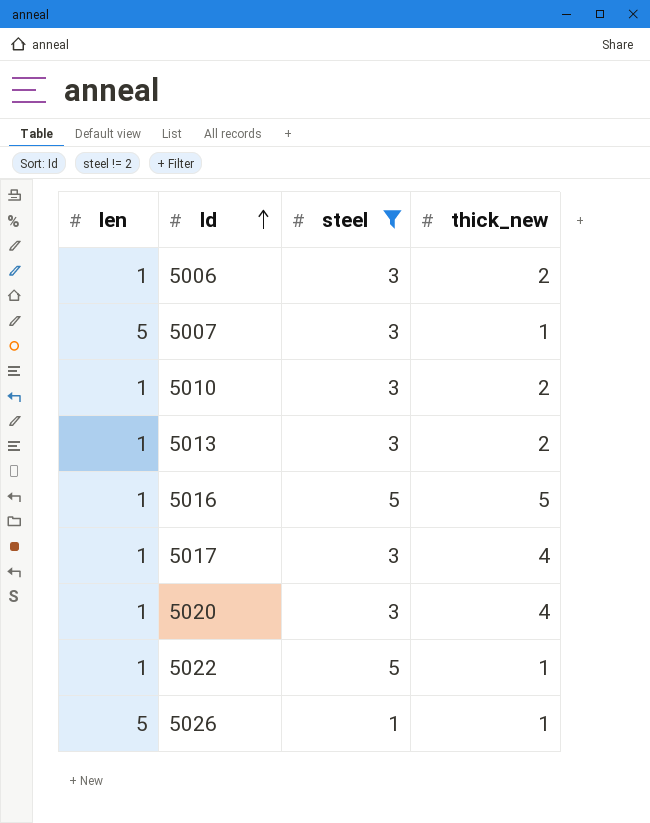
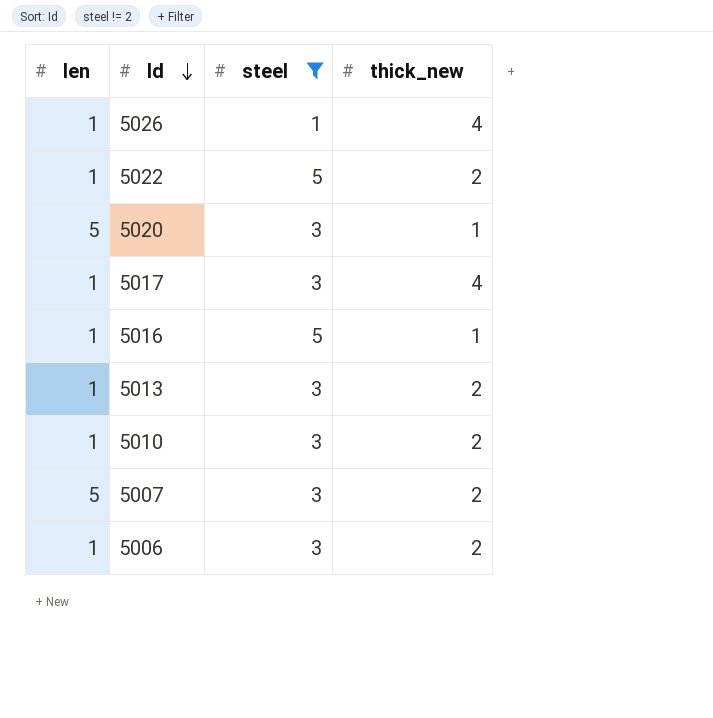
row order: Id ascending -> Id descending
5026 | len: 5 -> 1
5026 | thick_new: 1 -> 4
5022 | thick_new: 1 -> 2
5020 | len: 1 -> 5
5020 | thick_new: 4 -> 1
5016 | thick_new: 5 -> 1
5007 | thick_new: 1 -> 2

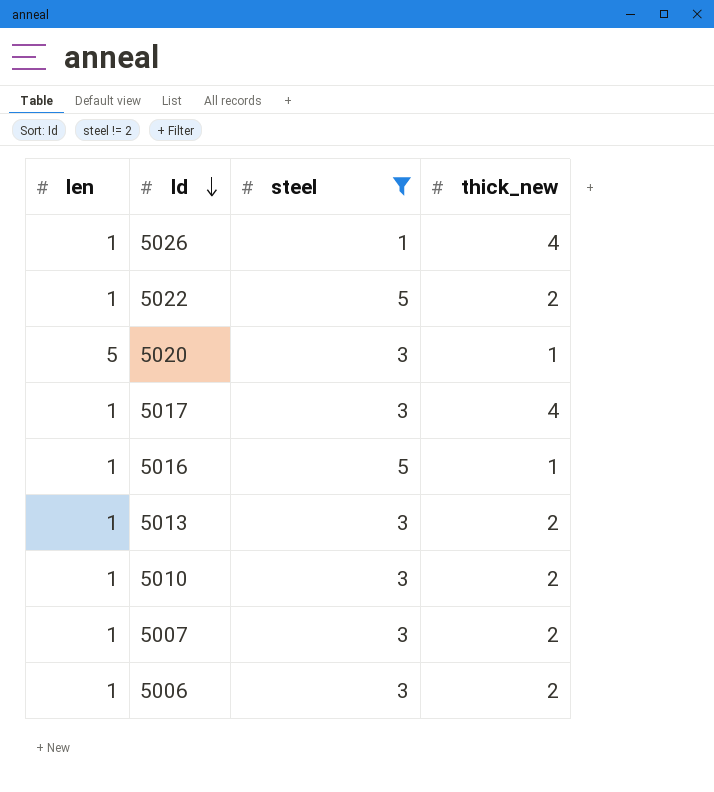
5007 | len: 5 -> 1

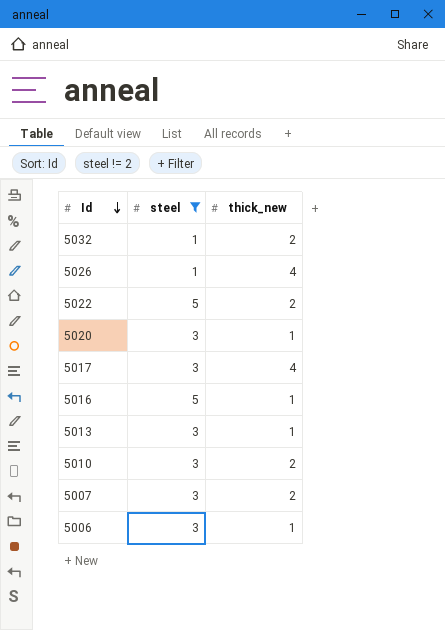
column len | position: 1 -> none
row 5032: none -> 1 | 2
5013 | thick_new: 2 -> 1
5006 | thick_new: 2 -> 1

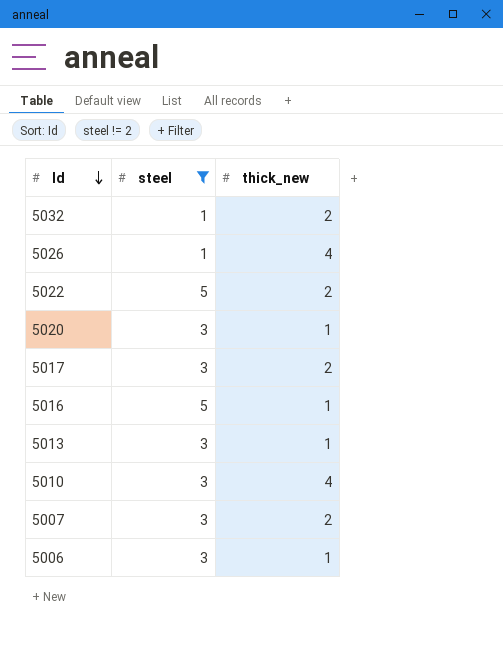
5017 | thick_new: 4 -> 2
5010 | thick_new: 2 -> 4

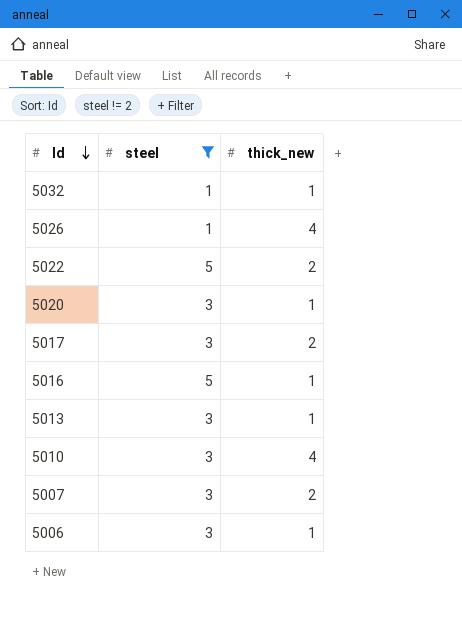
5032 | thick_new: 2 -> 1

